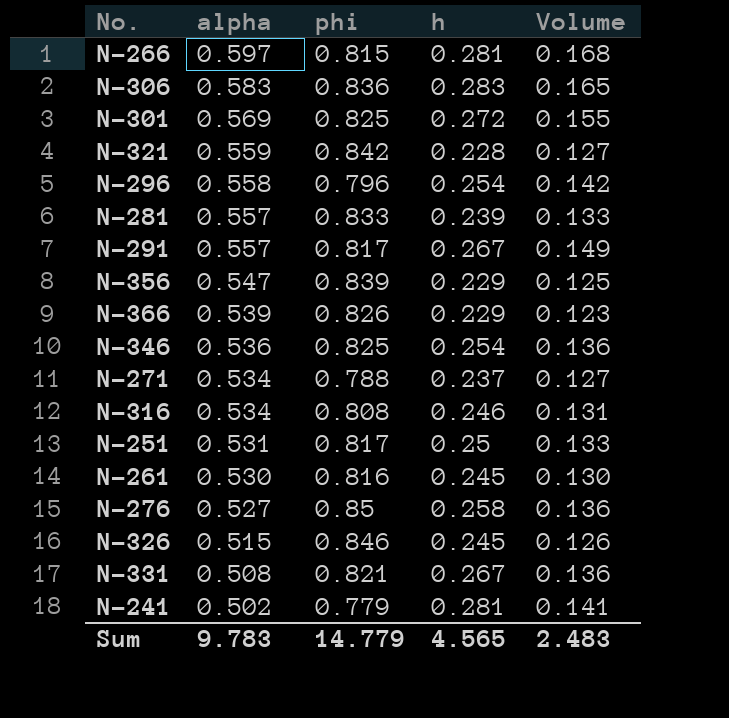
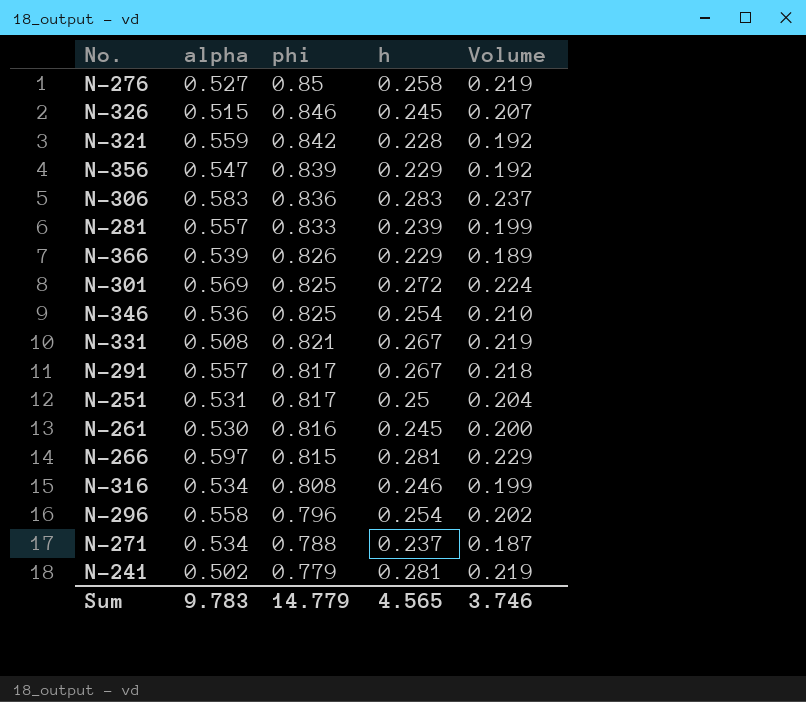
row order: alpha descending -> phi descending
column Volume | formula: [alpha] * [h] -> [phi] * [h]
Sum | Volume: 2.483 -> 3.746

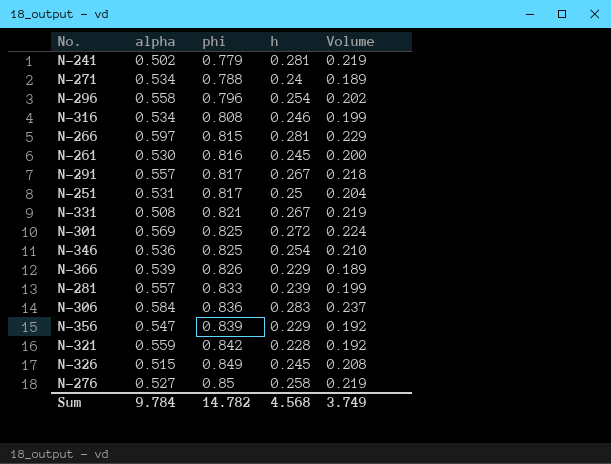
row order: phi descending -> phi ascending
N-271 | h: 0.237 -> 0.24
N-271 | Volume: 0.187 -> 0.189
N-306 | alpha: 0.583 -> 0.584
N-326 | phi: 0.846 -> 0.849
N-326 | Volume: 0.207 -> 0.208
Sum | alpha: 9.783 -> 9.784
Sum | phi: 14.779 -> 14.782
Sum | h: 4.565 -> 4.568
Sum | Volume: 3.746 -> 3.749

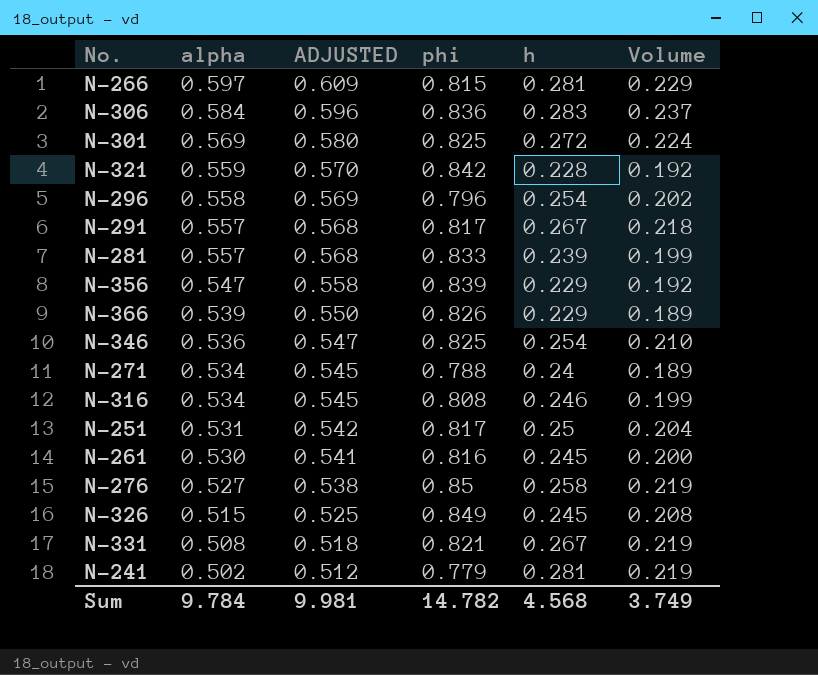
row order: phi ascending -> alpha descending
column ADJUSTED | formula: none -> [alpha] * 1.02

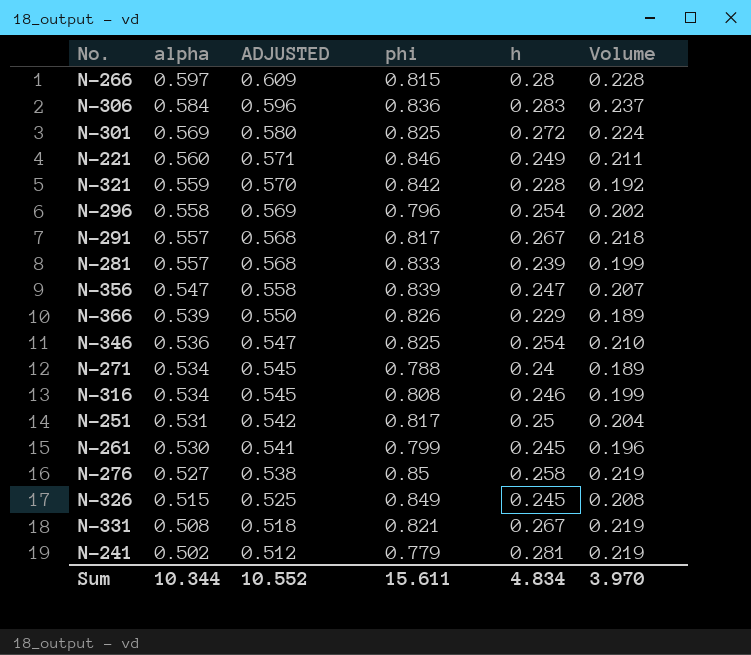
N-266 | h: 0.281 -> 0.28
N-266 | Volume: 0.229 -> 0.228
row N-221: none -> 0.560 | 0.571 | 0.846 | 0.249 | 0.211
N-356 | h: 0.229 -> 0.247
N-356 | Volume: 0.192 -> 0.207
N-261 | phi: 0.816 -> 0.799
N-261 | Volume: 0.200 -> 0.196
Sum | alpha: 9.784 -> 10.344
Sum | ADJUSTED: 9.981 -> 10.552
Sum | phi: 14.782 -> 15.611
Sum | h: 4.568 -> 4.834
Sum | Volume: 3.749 -> 3.970

